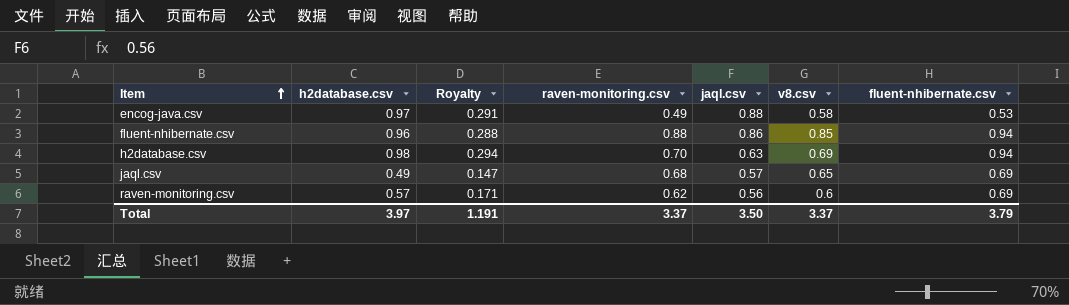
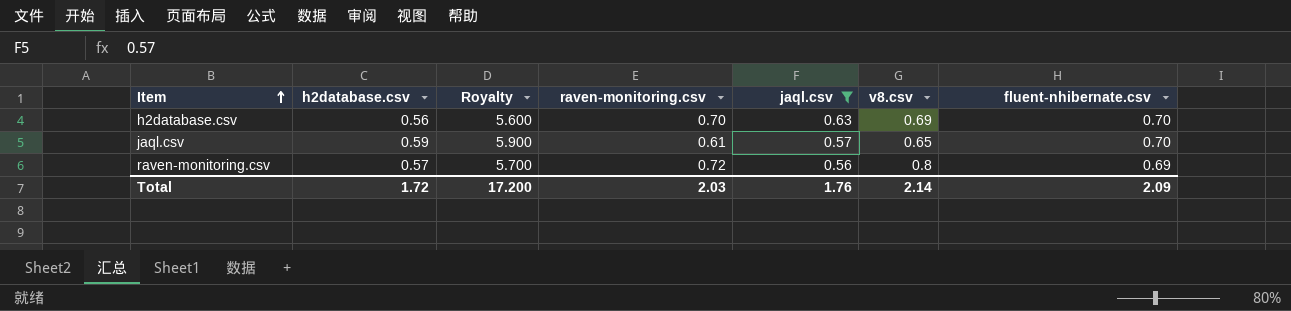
filter: none -> jaql.csv <= 0.63
column Royalty | formula: [h2database.csv] * 0.3 -> [h2database.csv] * 10
h2database.csv | h2database.csv: 0.98 -> 0.56
h2database.csv | fluent-nhibernate.csv: 0.94 -> 0.70
jaql.csv | h2database.csv: 0.49 -> 0.59
jaql.csv | raven-monitoring.csv: 0.68 -> 0.61
jaql.csv | fluent-nhibernate.csv: 0.69 -> 0.70
raven-monitoring.csv | raven-monitoring.csv: 0.62 -> 0.72
raven-monitoring.csv | v8.csv: 0.6 -> 0.8
Total | h2database.csv: 3.97 -> 1.72
Total | Royalty: 1.191 -> 17.200
Total | raven-monitoring.csv: 3.37 -> 2.03
Total | jaql.csv: 3.50 -> 1.76
Total | v8.csv: 3.37 -> 2.14
Total | fluent-nhibernate.csv: 3.79 -> 2.09

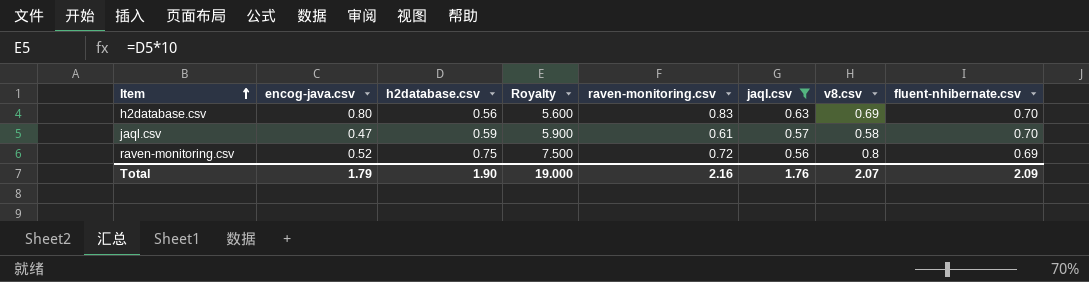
column encog-java.csv | position: none -> 2
h2database.csv | raven-monitoring.csv: 0.70 -> 0.83
jaql.csv | v8.csv: 0.65 -> 0.58
raven-monitoring.csv | h2database.csv: 0.57 -> 0.75
raven-monitoring.csv | Royalty: 5.700 -> 7.500
Total | h2database.csv: 1.72 -> 1.90
Total | Royalty: 17.200 -> 19.000
Total | raven-monitoring.csv: 2.03 -> 2.16
Total | v8.csv: 2.14 -> 2.07

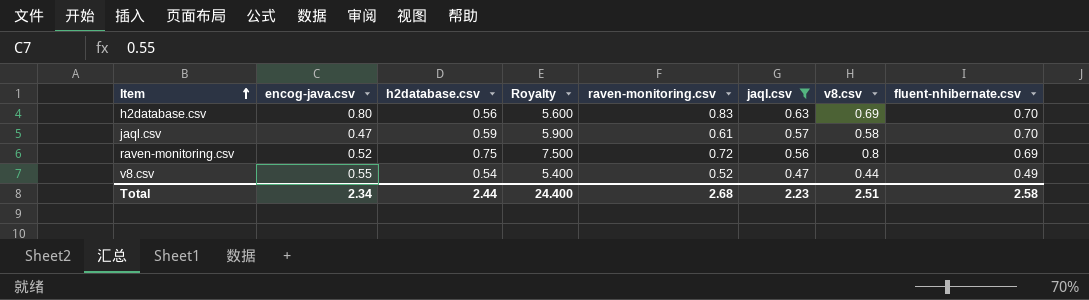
row v8.csv: none -> 0.55 | 0.54 | 5.400 | 0.52 | 0.47 | 0.44 | 0.49
Total | encog-java.csv: 1.79 -> 2.34
Total | h2database.csv: 1.90 -> 2.44
Total | Royalty: 19.000 -> 24.400
Total | raven-monitoring.csv: 2.16 -> 2.68
Total | jaql.csv: 1.76 -> 2.23
Total | v8.csv: 2.07 -> 2.51
Total | fluent-nhibernate.csv: 2.09 -> 2.58

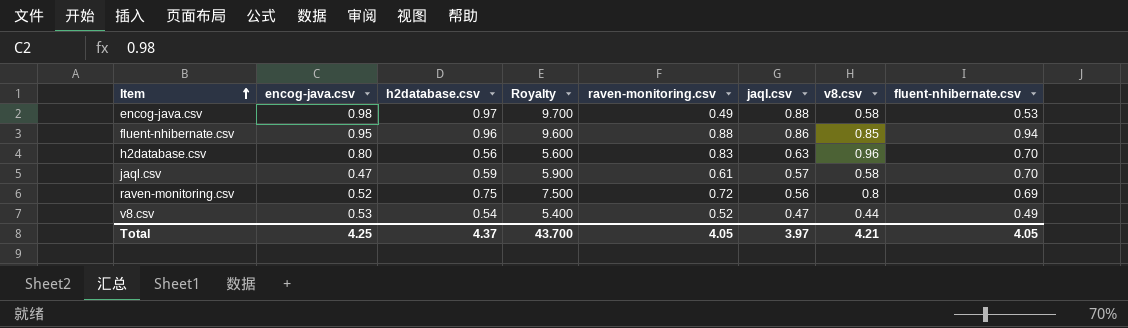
filter: jaql.csv <= 0.63 -> none
h2database.csv | v8.csv: 0.69 -> 0.96
v8.csv | encog-java.csv: 0.55 -> 0.53
Total | encog-java.csv: 2.34 -> 4.25
Total | h2database.csv: 2.44 -> 4.37
Total | Royalty: 24.400 -> 43.700
Total | raven-monitoring.csv: 2.68 -> 4.05
Total | jaql.csv: 2.23 -> 3.97
Total | v8.csv: 2.51 -> 4.21
Total | fluent-nhibernate.csv: 2.58 -> 4.05

